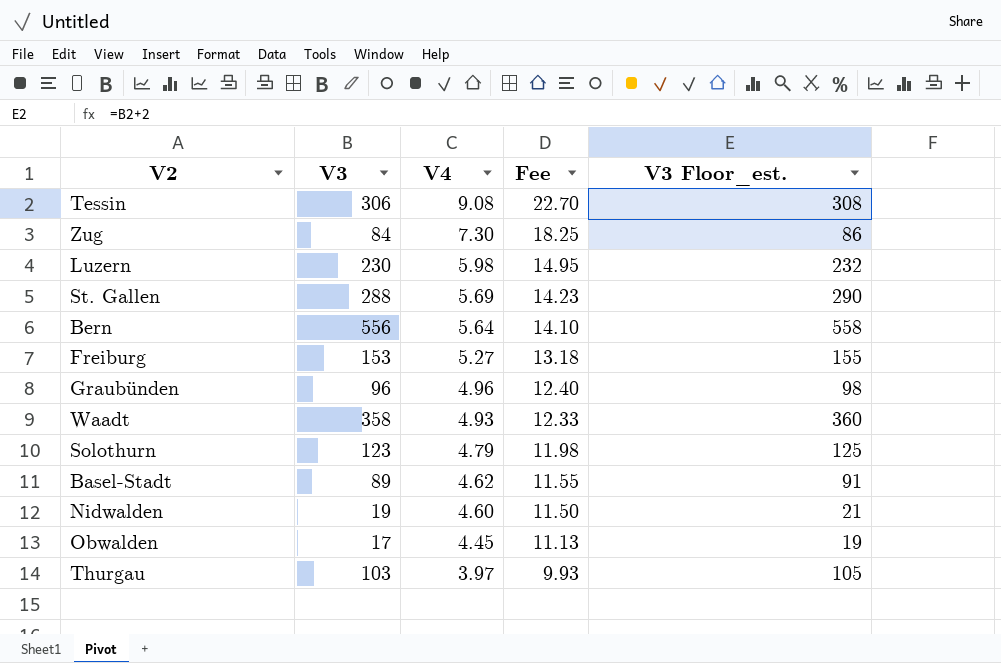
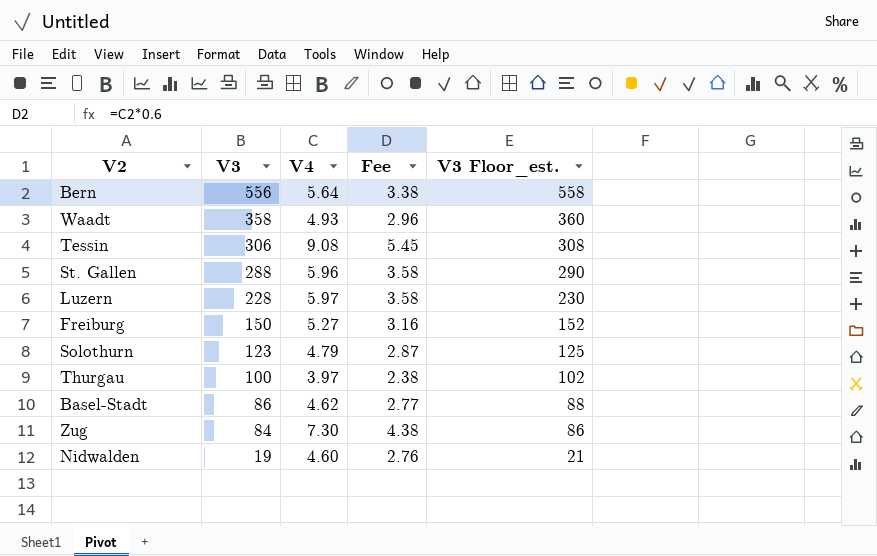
row order: V4 descending -> V3 descending
column Fee | formula: [V4] * 2.5 -> [V4] * 0.6
row Graubünden: 96 | 4.96 | 12.40 | 98 -> none
row Obwalden: 17 | 4.45 | 11.13 | 19 -> none
St. Gallen | V4: 5.69 -> 5.96
Luzern | V3: 230 -> 228
Luzern | V4: 5.98 -> 5.97
Luzern | V3 Floor_est.: 232 -> 230
Freiburg | V3: 153 -> 150
Freiburg | V3 Floor_est.: 155 -> 152
Thurgau | V3: 103 -> 100
Thurgau | V3 Floor_est.: 105 -> 102
Basel-Stadt | V3: 89 -> 86
Basel-Stadt | V3 Floor_est.: 91 -> 88

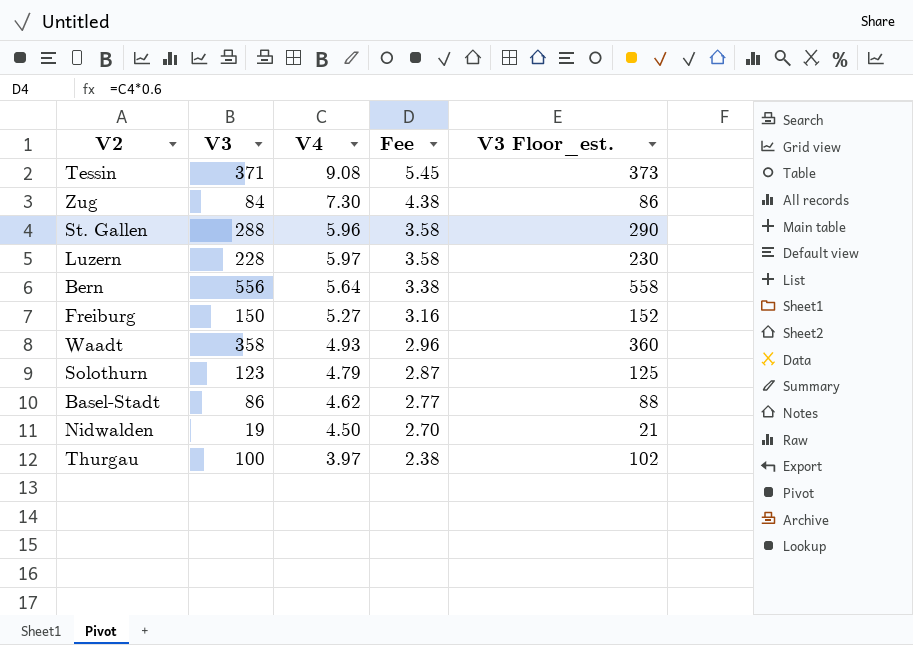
row order: V3 descending -> Fee descending
Tessin | V3: 306 -> 371
Tessin | V3 Floor_est.: 308 -> 373
Nidwalden | V4: 4.60 -> 4.50
Nidwalden | Fee: 2.76 -> 2.70

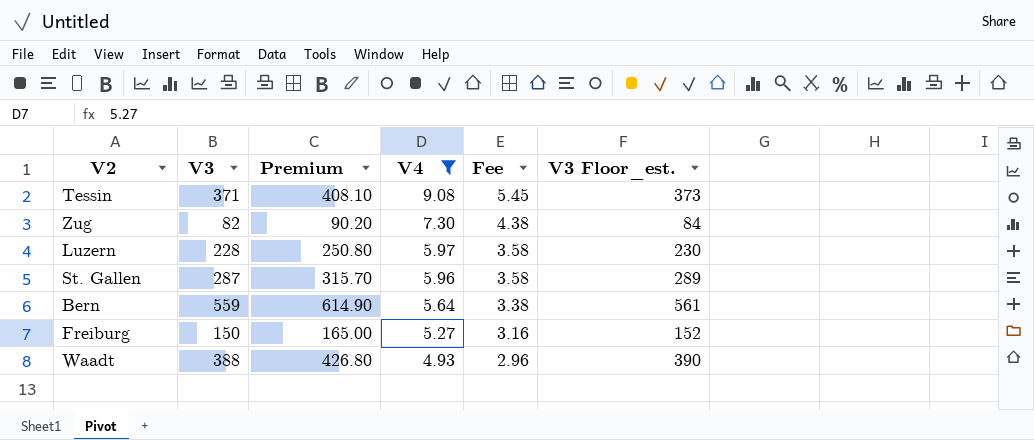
filter: none -> V4 >= 4.93
row order: Fee descending -> V4 descending
column Premium | formula: none -> [V3] * 1.1
Zug | V3: 84 -> 82
Zug | V3 Floor_est.: 86 -> 84
St. Gallen | V3: 288 -> 287
St. Gallen | V3 Floor_est.: 290 -> 289
Bern | V3: 556 -> 559
Bern | V3 Floor_est.: 558 -> 561
Waadt | V3: 358 -> 388
Waadt | V3 Floor_est.: 360 -> 390

